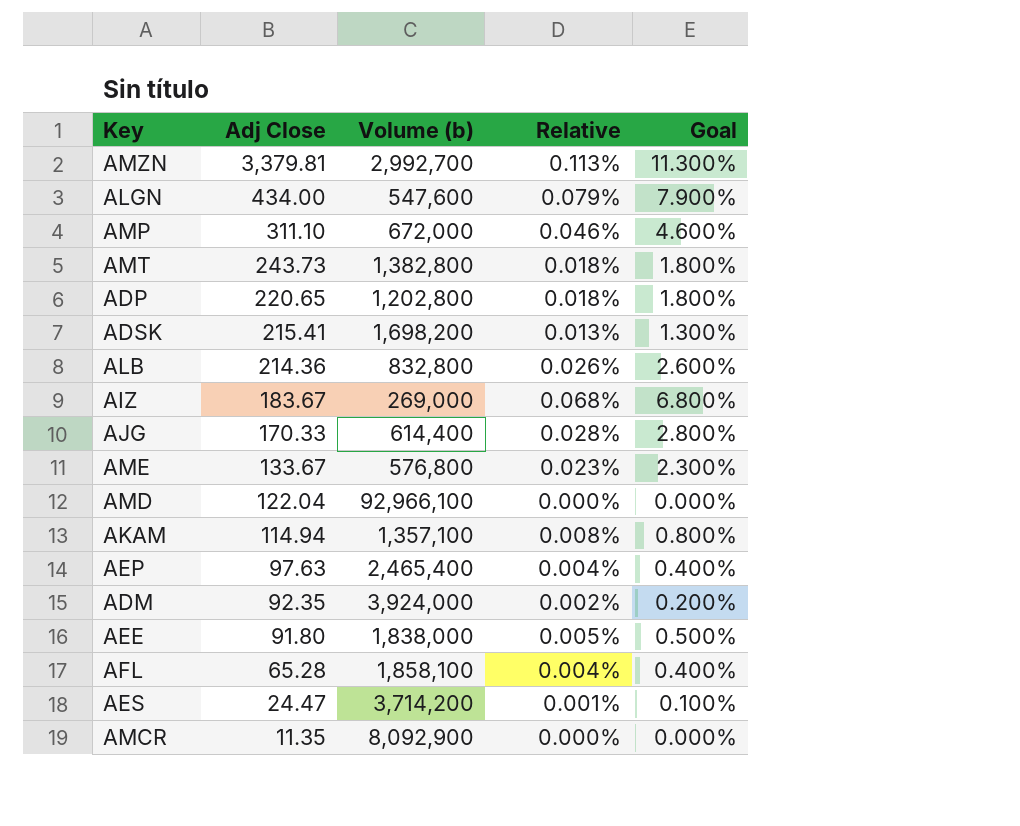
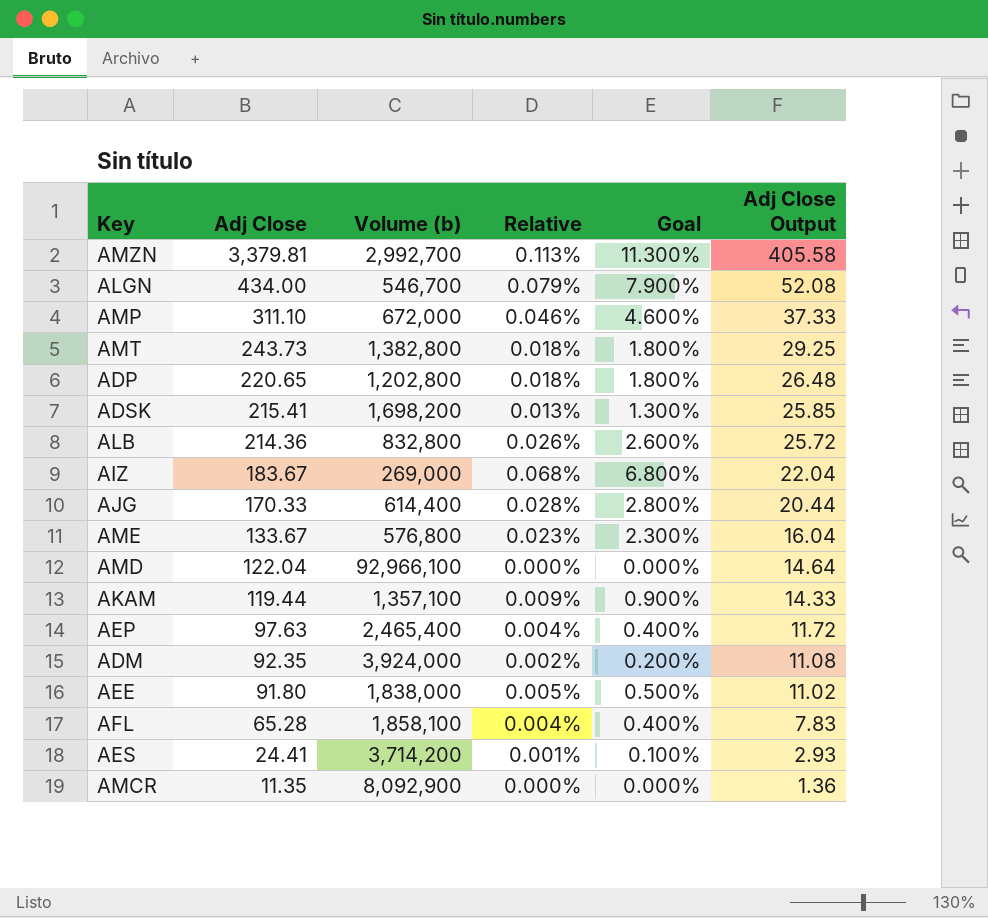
column Adj Close Output | formula: none -> [Adj Close] * 0.12
ALGN | Volume (b): 547,600 -> 546,700
AKAM | Adj Close: 114.94 -> 119.44
AKAM | Relative: 0.008% -> 0.009%
AKAM | Goal: 0.800% -> 0.900%
AES | Adj Close: 24.47 -> 24.41

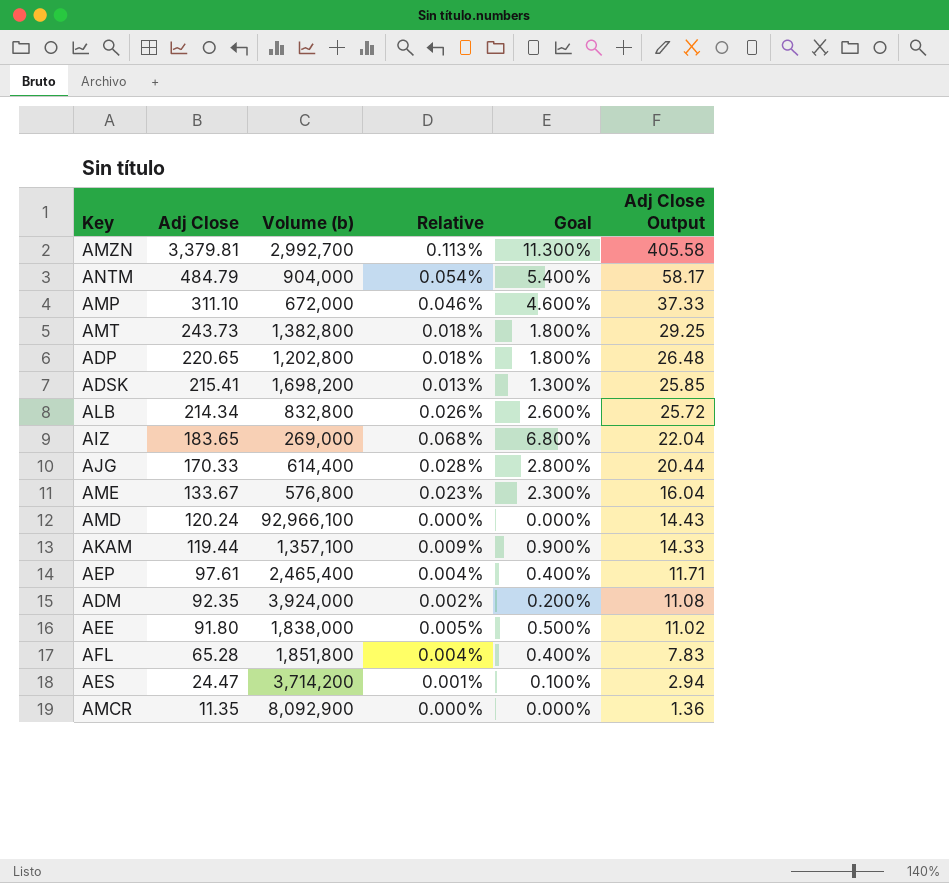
row ALGN: 434.00 | 546,700 | 0.079% | 7.900% | 52.08 -> none
row ANTM: none -> 484.79 | 904,000 | 0.054% | 5.400% | 58.17
ALB | Adj Close: 214.36 -> 214.34
AIZ | Adj Close: 183.67 -> 183.65
AMD | Adj Close: 122.04 -> 120.24
AMD | Adj Close Output: 14.64 -> 14.43
AEP | Adj Close: 97.63 -> 97.61
AEP | Adj Close Output: 11.72 -> 11.71
AFL | Volume (b): 1,858,100 -> 1,851,800
AES | Adj Close: 24.41 -> 24.47
AES | Adj Close Output: 2.93 -> 2.94

